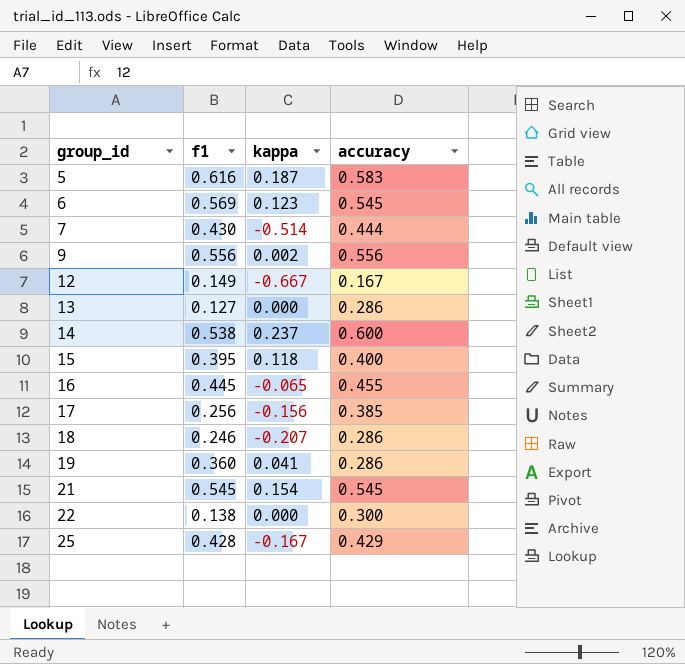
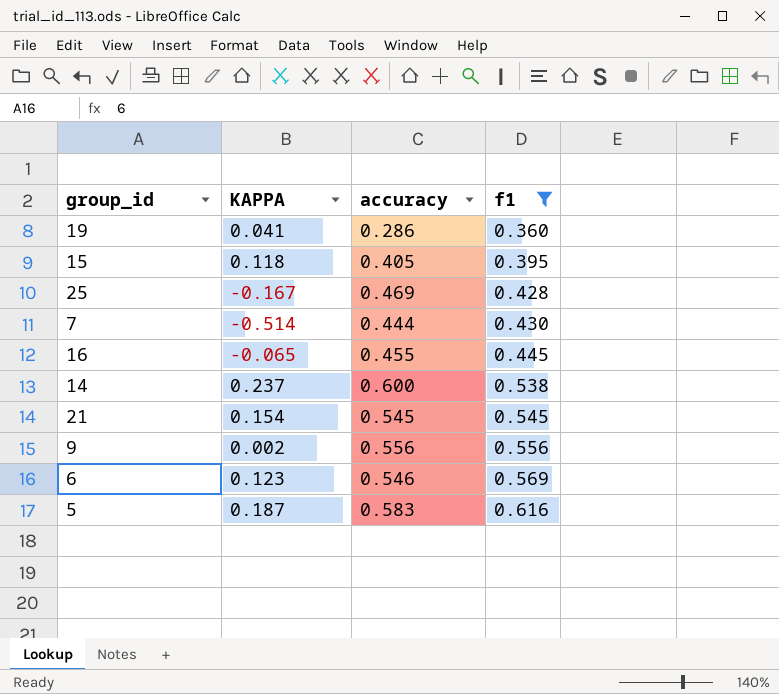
filter: none -> f1 >= 0.360
row order: group_id ascending -> f1 ascending
column name: kappa -> KAPPA
column f1 | position: 2 -> 4
15 | accuracy: 0.400 -> 0.405
25 | accuracy: 0.429 -> 0.469
6 | accuracy: 0.545 -> 0.546

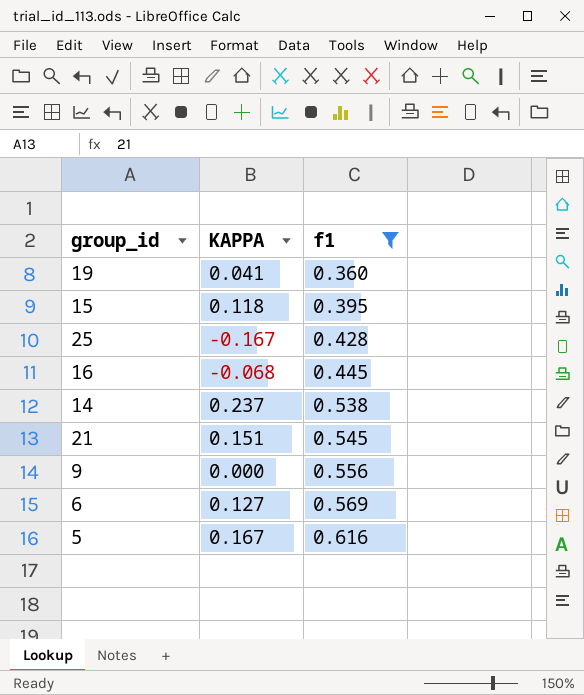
column accuracy | position: 3 -> none
row 7: -0.514 | 0.444 | 0.430 -> none
16 | KAPPA: -0.065 -> -0.068
21 | KAPPA: 0.154 -> 0.151
9 | KAPPA: 0.002 -> 0.000
6 | KAPPA: 0.123 -> 0.127
5 | KAPPA: 0.187 -> 0.167

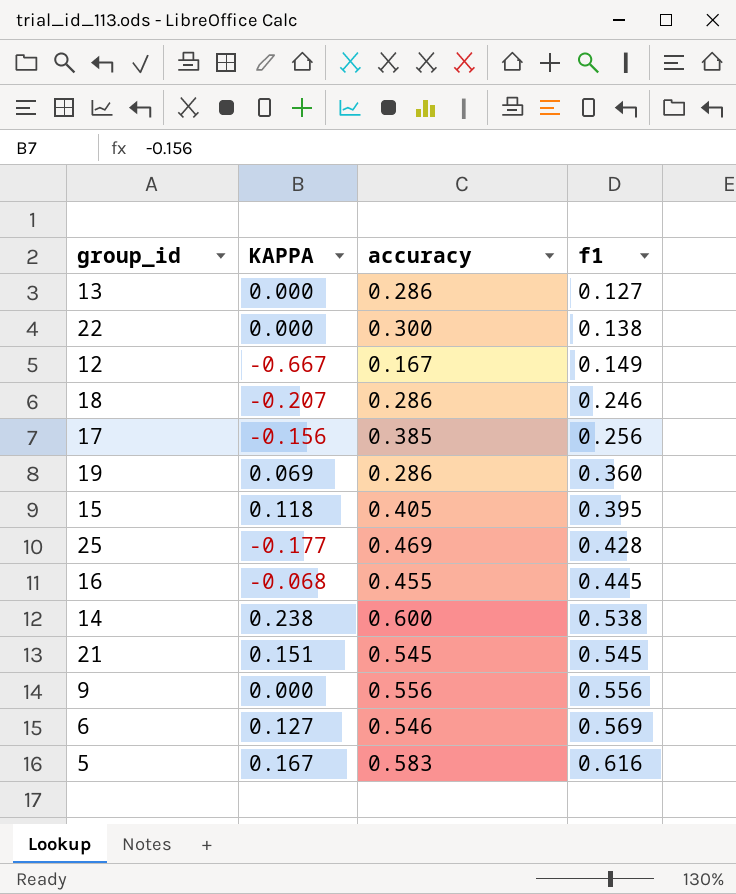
filter: f1 >= 0.360 -> none
column accuracy | position: none -> 3
19 | KAPPA: 0.041 -> 0.069
25 | KAPPA: -0.167 -> -0.177
14 | KAPPA: 0.237 -> 0.238

